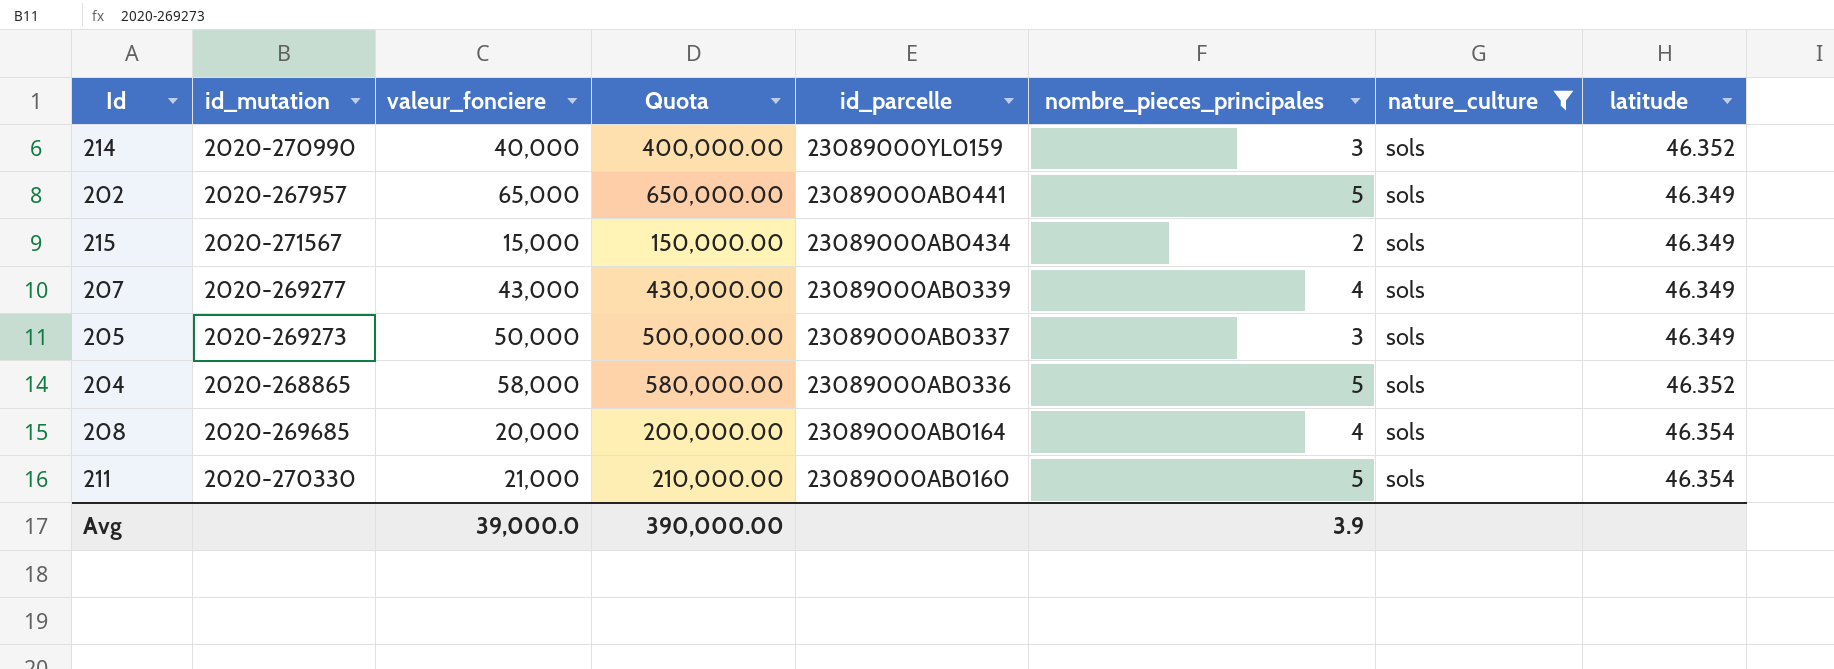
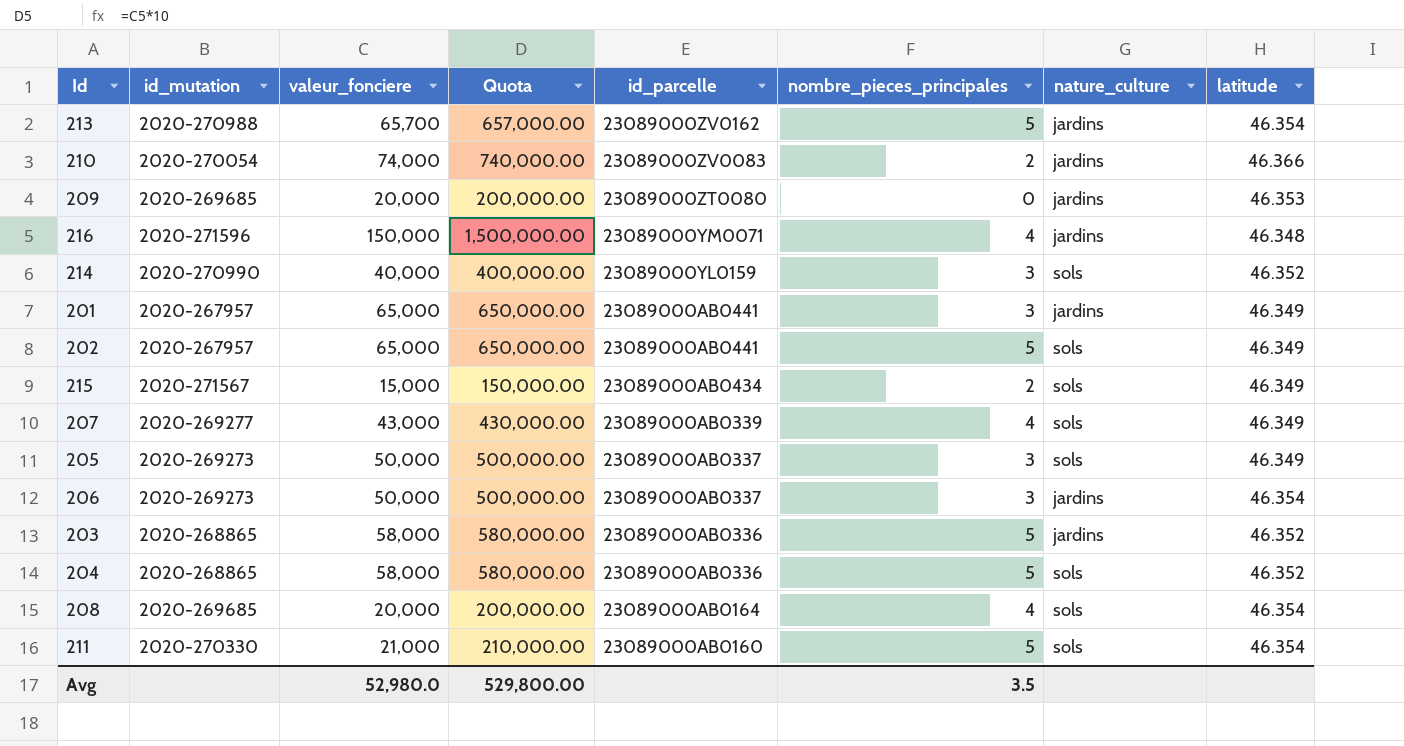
filter: nature_culture = sols -> none
Avg | valeur_fonciere: 39,000.0 -> 52,980.0
Avg | Quota: 390,000.00 -> 529,800.00
Avg | nombre_pieces_principales: 3.9 -> 3.5

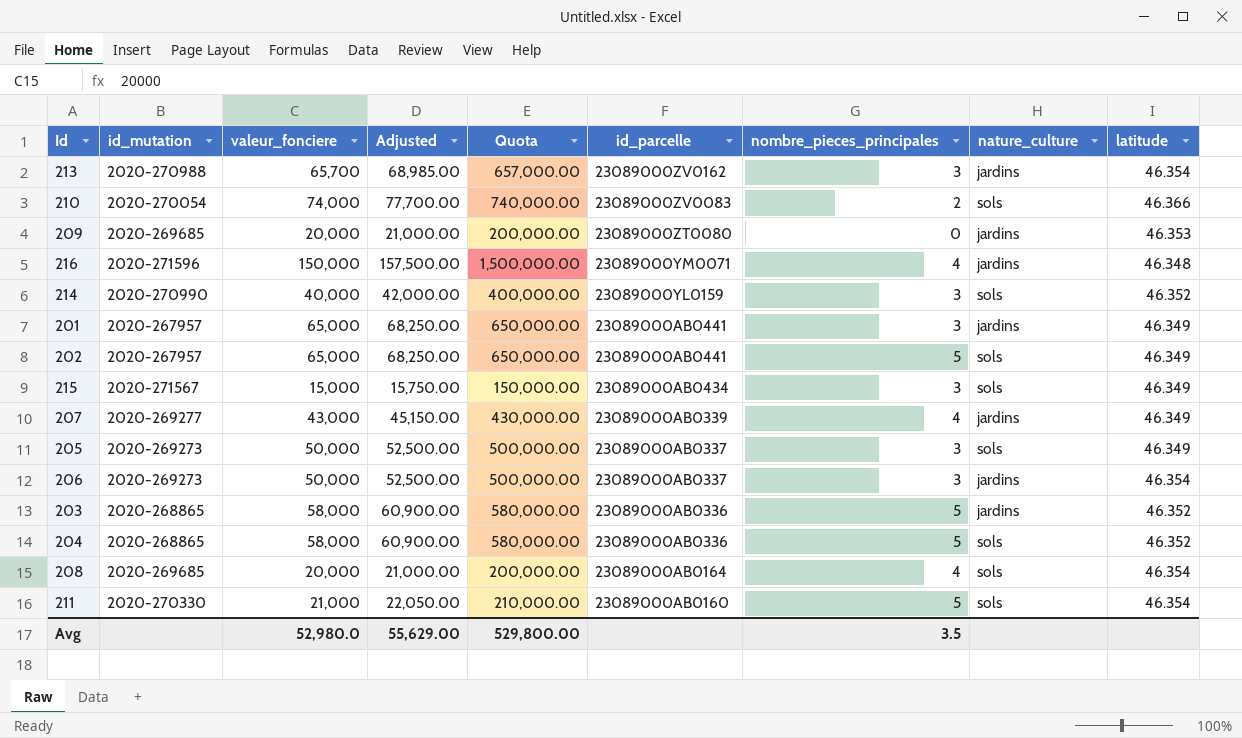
column Adjusted | formula: none -> [valeur_fonciere] * 1.05
213 | nombre_pieces_principales: 5 -> 3
210 | nature_culture: jardins -> sols
215 | nombre_pieces_principales: 2 -> 3
207 | nature_culture: sols -> jardins

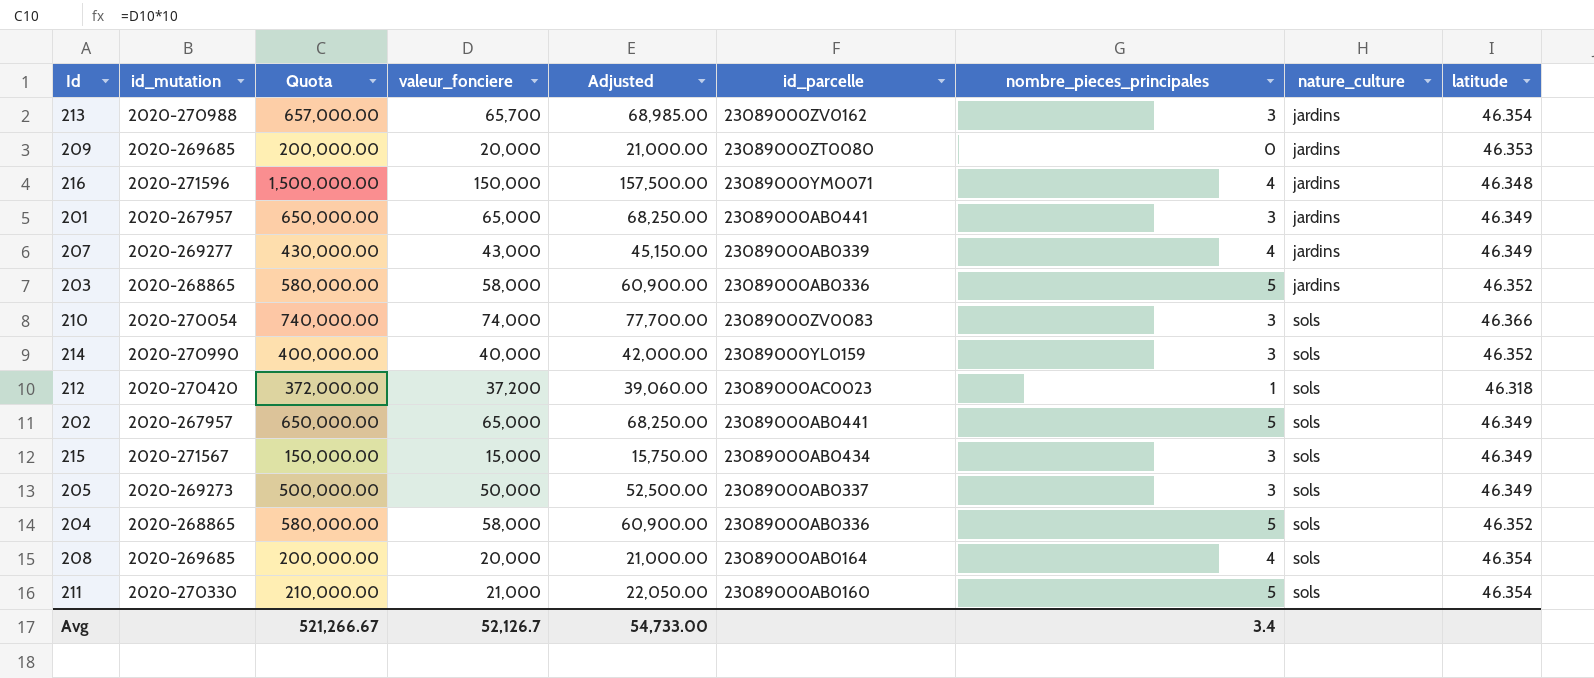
row order: id_parcelle descending -> nature_culture ascending
column Quota | position: 5 -> 3
row 206: 2020-269273 | 50,000 | 52,500.00 | 500,000.00 | 23089000AB0337 | 3 | jardins | 46.354 -> none
210 | nombre_pieces_principales: 2 -> 3
row 212: none -> 2020-270420 | 372,000.00 | 37,200 | 39,060.00 | 23089000AC0023 | 1 | sols | 46.318
Avg | Quota: 529,800.00 -> 521,266.67
Avg | valeur_fonciere: 52,980.0 -> 52,126.7
Avg | Adjusted: 55,629.00 -> 54,733.00
Avg | nombre_pieces_principales: 3.5 -> 3.4

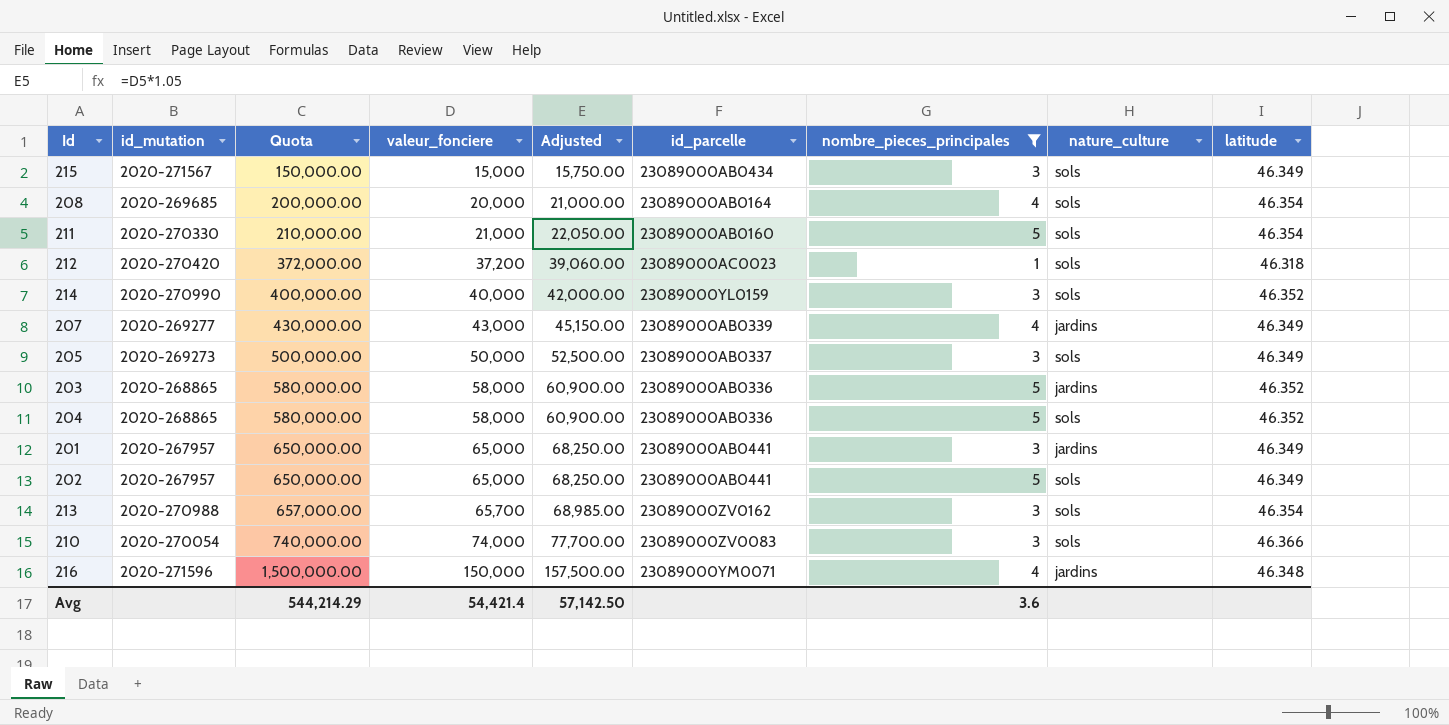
filter: none -> nombre_pieces_principales != 0
row order: nature_culture ascending -> Quota ascending
213 | nature_culture: jardins -> sols
Avg | Quota: 521,266.67 -> 544,214.29
Avg | valeur_fonciere: 52,126.7 -> 54,421.4
Avg | Adjusted: 54,733.00 -> 57,142.50
Avg | nombre_pieces_principales: 3.4 -> 3.6

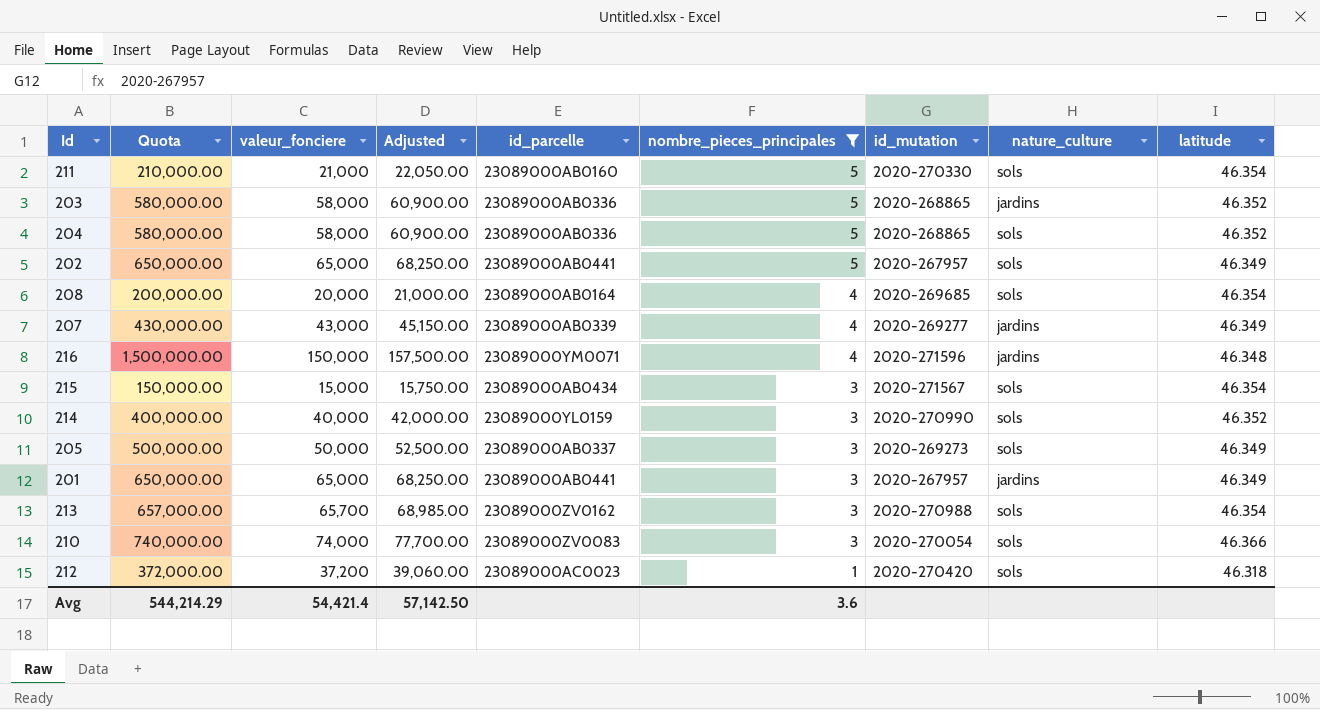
row order: Quota ascending -> nombre_pieces_principales descending
column id_mutation | position: 2 -> 7
215 | latitude: 46.349 -> 46.354

